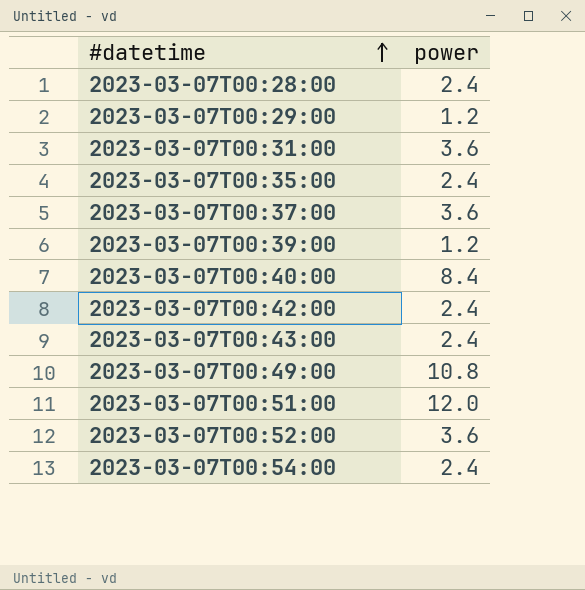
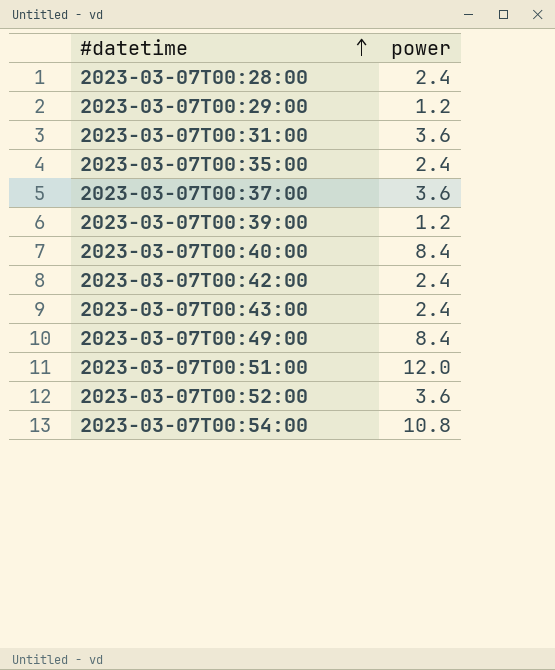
2023-03-07T00:49:00 | power: 10.8 -> 8.4
2023-03-07T00:54:00 | power: 2.4 -> 10.8

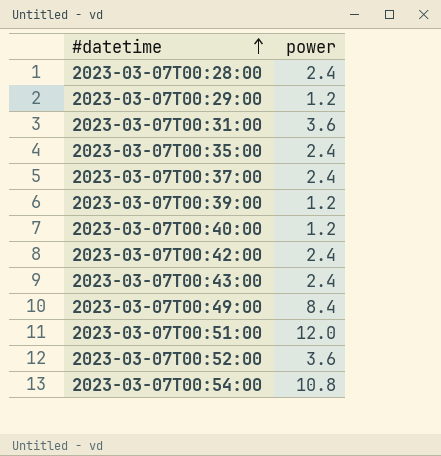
2023-03-07T00:37:00 | power: 3.6 -> 2.4
2023-03-07T00:40:00 | power: 8.4 -> 1.2

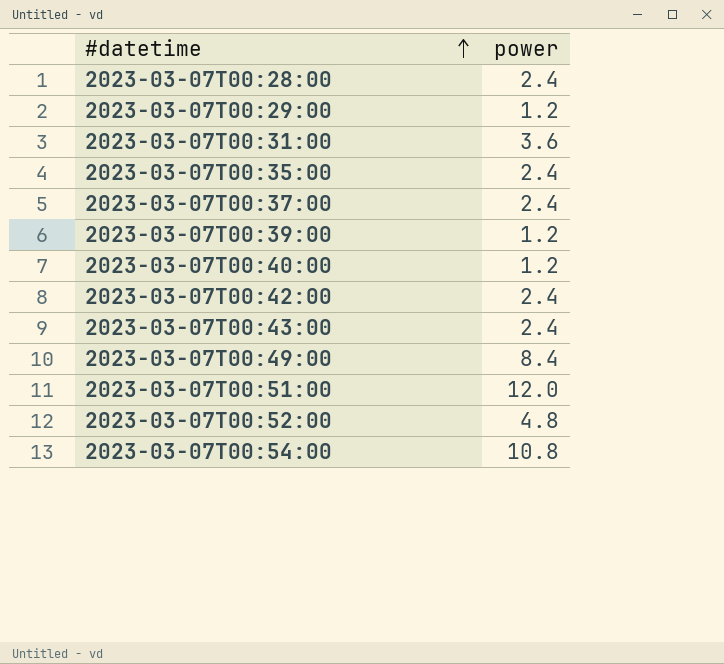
2023-03-07T00:52:00 | power: 3.6 -> 4.8

